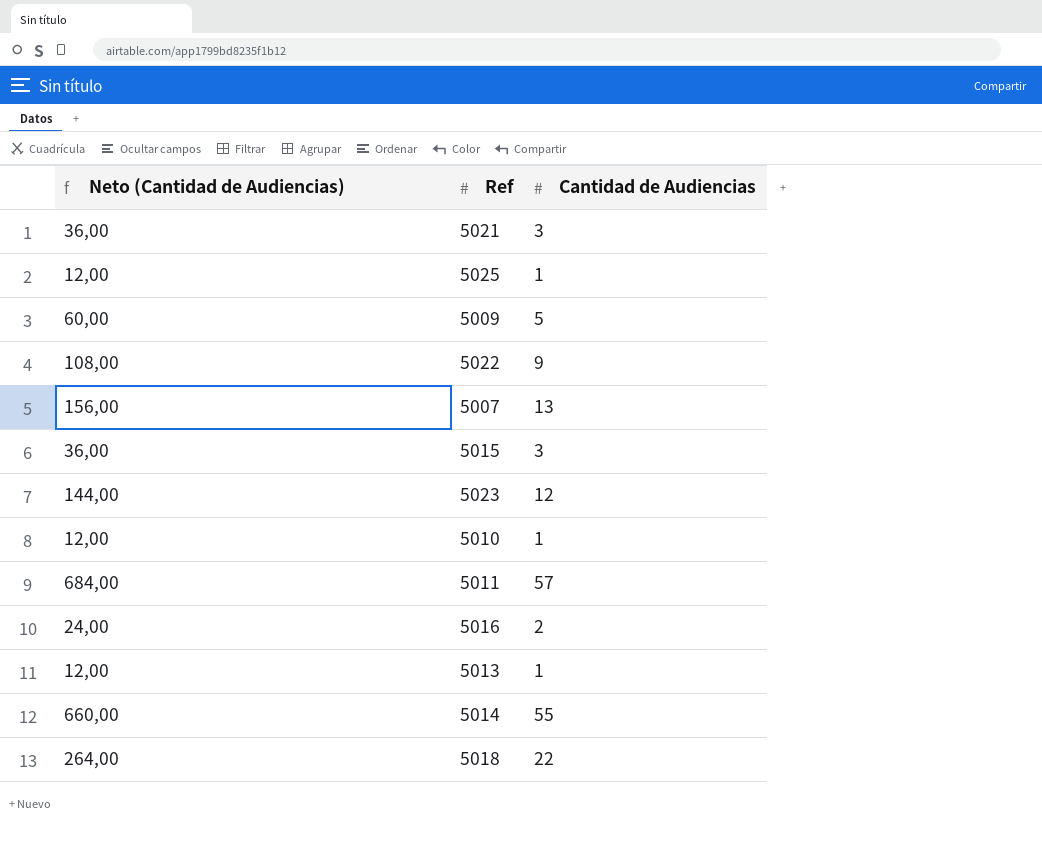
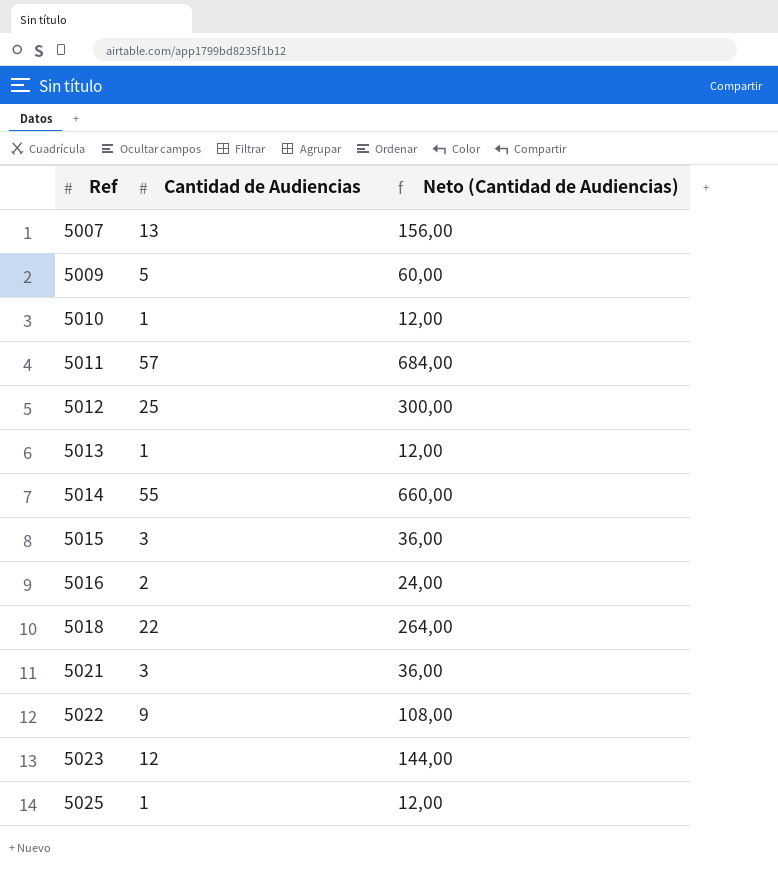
row order: none -> Ref ascending
column Neto (Cantidad de Audiencias) | position: 1 -> 3
row 5012: none -> 25 | 300,00

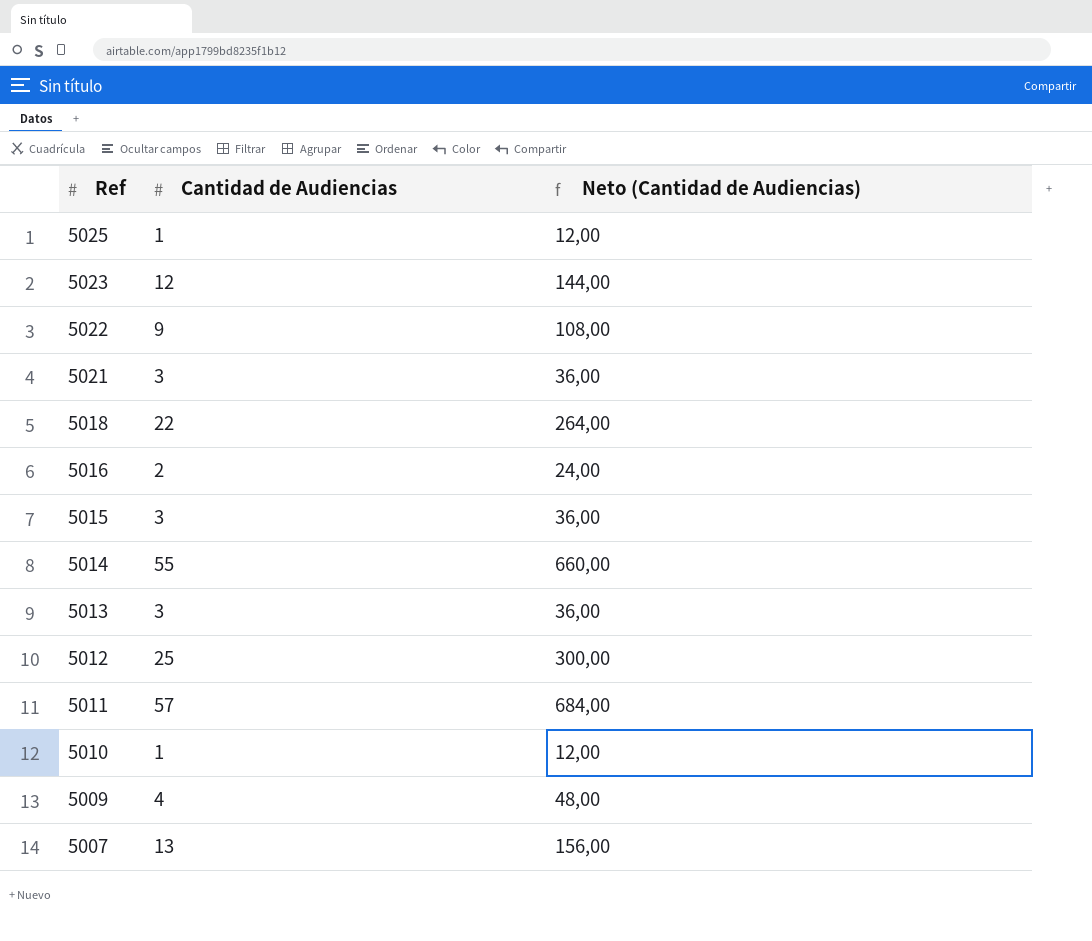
row order: Ref ascending -> Ref descending
5013 | Cantidad de Audiencias: 1 -> 3
5013 | Neto (Cantidad de Audiencias): 12,00 -> 36,00
5009 | Cantidad de Audiencias: 5 -> 4
5009 | Neto (Cantidad de Audiencias): 60,00 -> 48,00

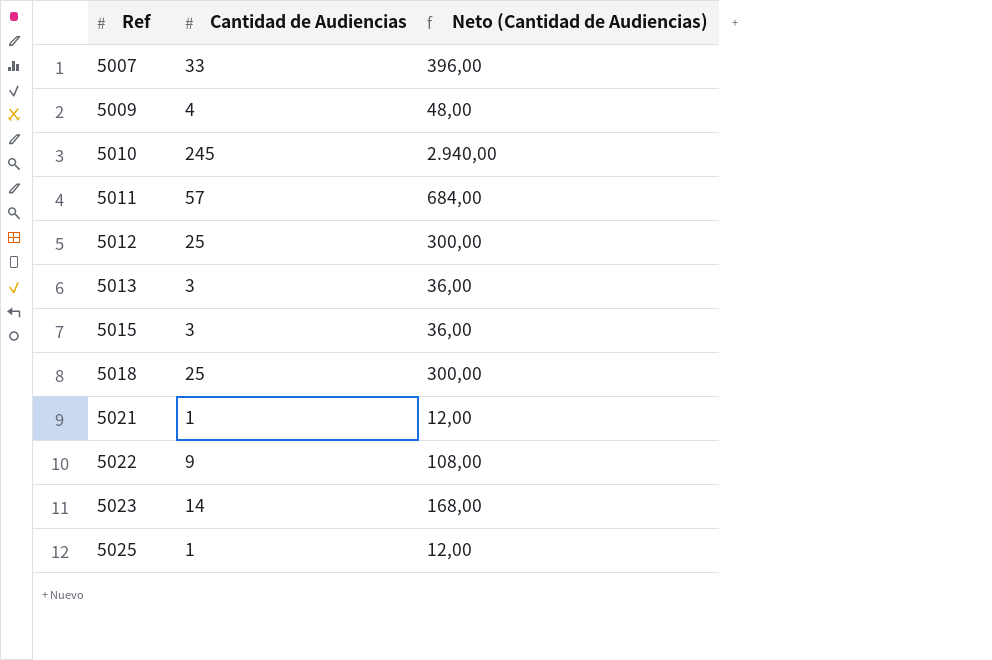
row order: Ref descending -> Ref ascending
row 5016: 2 | 24,00 -> none
row 5014: 55 | 660,00 -> none
5007 | Cantidad de Audiencias: 13 -> 33
5007 | Neto (Cantidad de Audiencias): 156,00 -> 396,00
5010 | Cantidad de Audiencias: 1 -> 245
5010 | Neto (Cantidad de Audiencias): 12,00 -> 2.940,00
5018 | Cantidad de Audiencias: 22 -> 25
5018 | Neto (Cantidad de Audiencias): 264,00 -> 300,00
5021 | Cantidad de Audiencias: 3 -> 1
5021 | Neto (Cantidad de Audiencias): 36,00 -> 12,00
5023 | Cantidad de Audiencias: 12 -> 14
5023 | Neto (Cantidad de Audiencias): 144,00 -> 168,00

